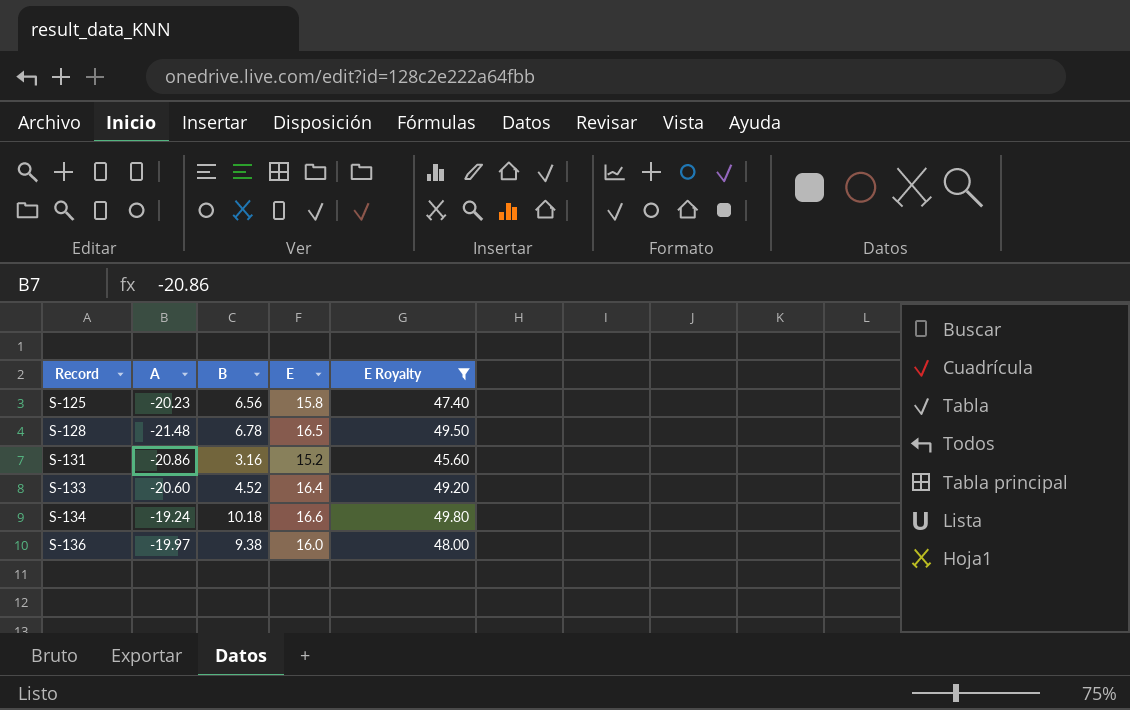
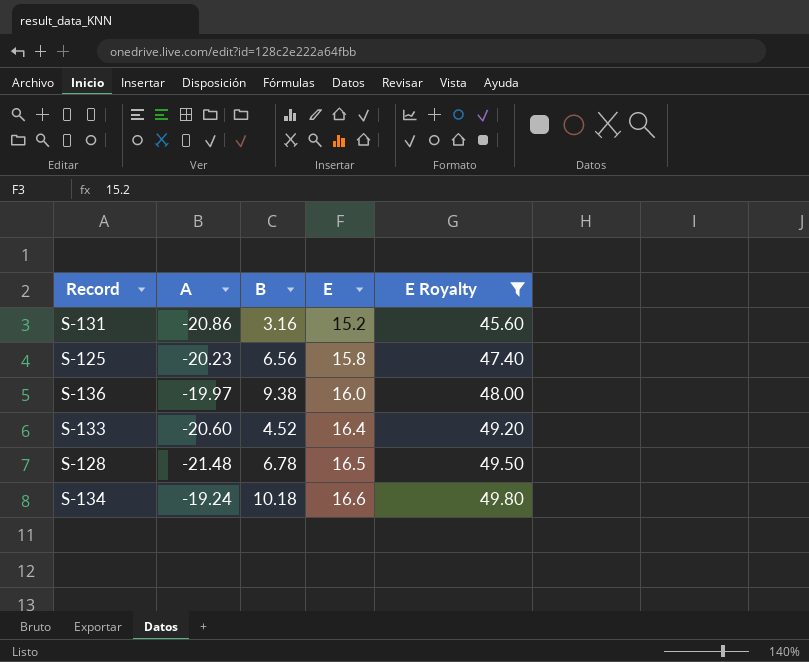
row order: Record ascending -> E ascending

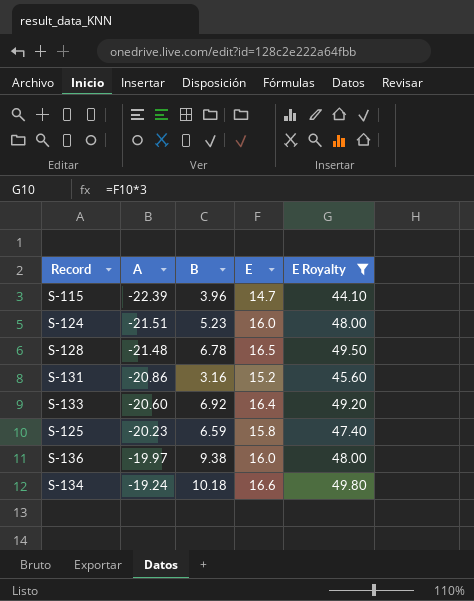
row order: E ascending -> A ascending
row S-115: none -> -22.39 | 3.96 | 14.7 | 44.10
row S-124: none -> -21.51 | 5.23 | 16.0 | 48.00
S-133 | B: 4.52 -> 6.92
S-125 | B: 6.56 -> 6.59

